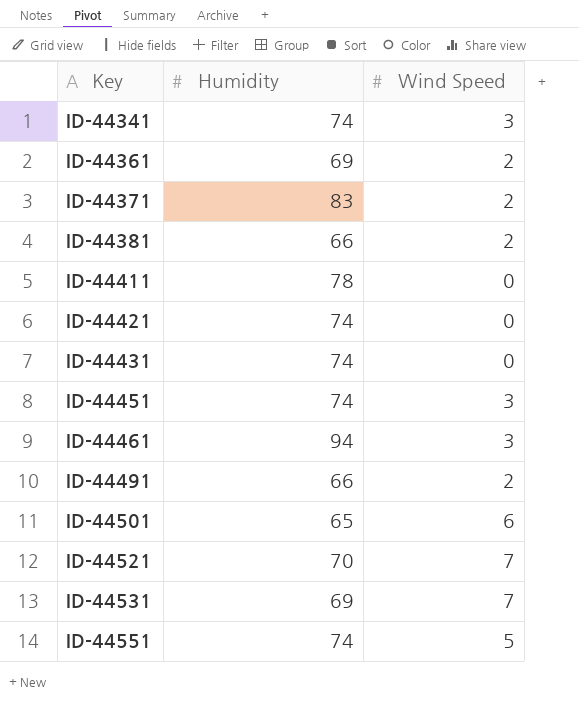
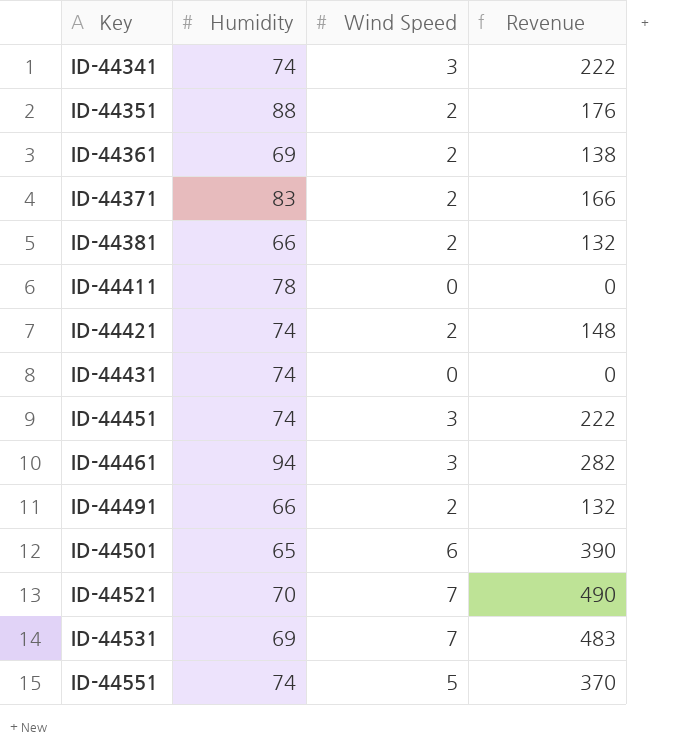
column Revenue | formula: none -> [Humidity] * [Wind Speed]
row ID-44351: none -> 88 | 2 | 176
ID-44421 | Wind Speed: 0 -> 2

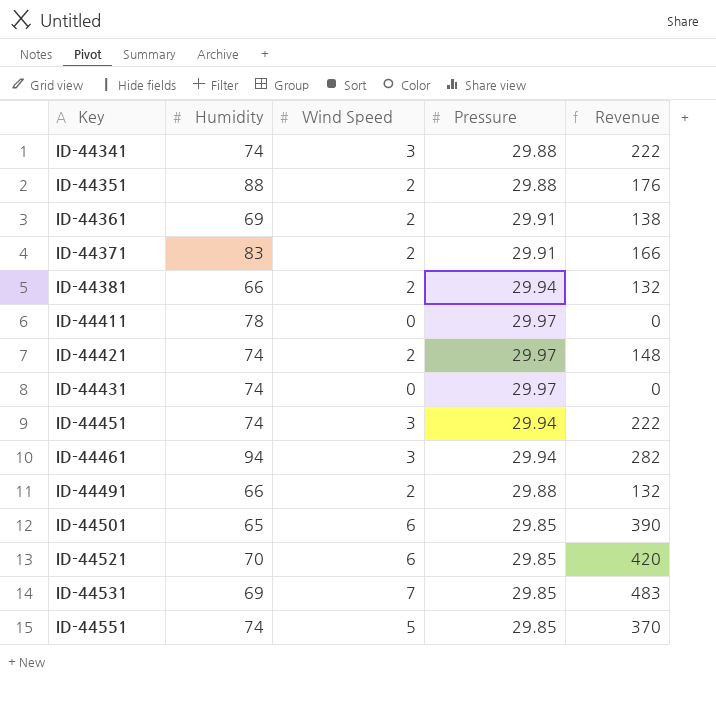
column Pressure | position: none -> 4
ID-44521 | Wind Speed: 7 -> 6
ID-44521 | Revenue: 490 -> 420

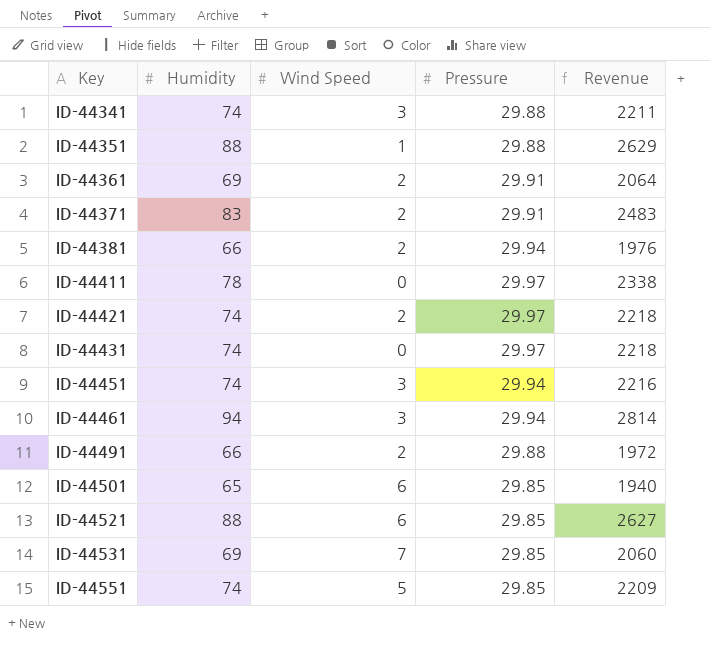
column Revenue | formula: [Humidity] * [Wind Speed] -> [Humidity] * [Pressure]
ID-44351 | Wind Speed: 2 -> 1
ID-44521 | Humidity: 70 -> 88

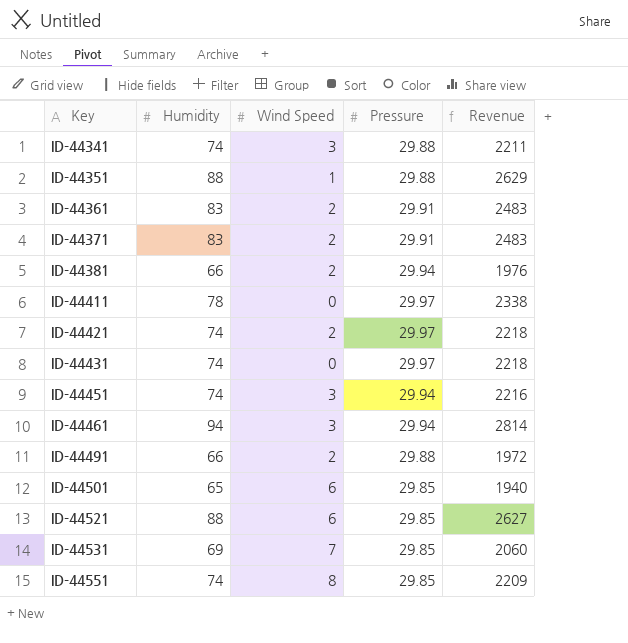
ID-44361 | Humidity: 69 -> 83
ID-44361 | Revenue: 2064 -> 2483
ID-44551 | Wind Speed: 5 -> 8

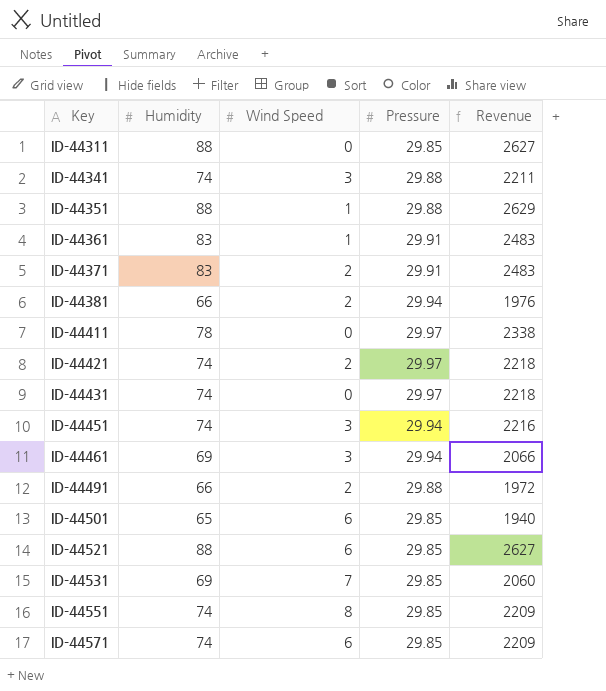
row ID-44311: none -> 88 | 0 | 29.85 | 2627
ID-44361 | Wind Speed: 2 -> 1
ID-44461 | Humidity: 94 -> 69
ID-44461 | Revenue: 2814 -> 2066
row ID-44571: none -> 74 | 6 | 29.85 | 2209

